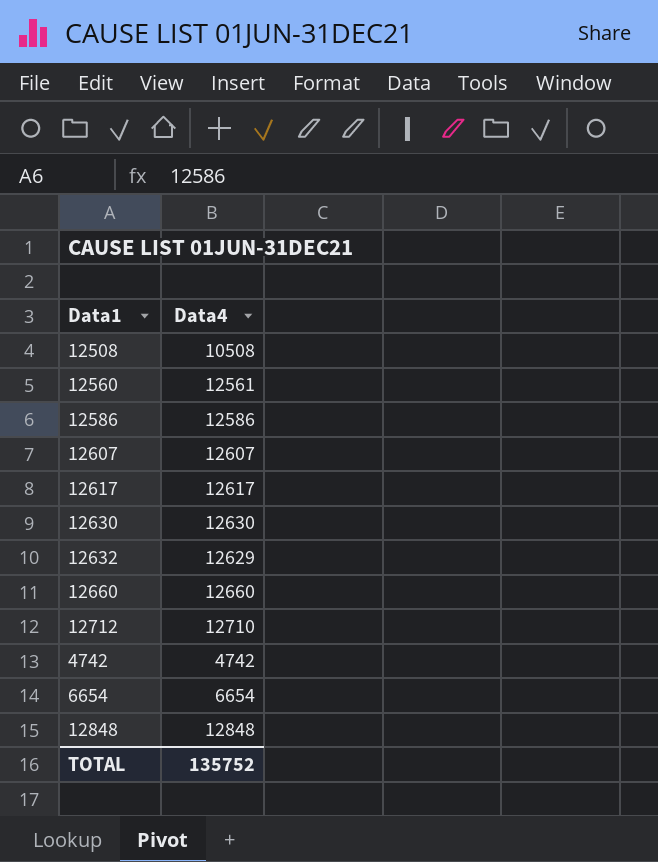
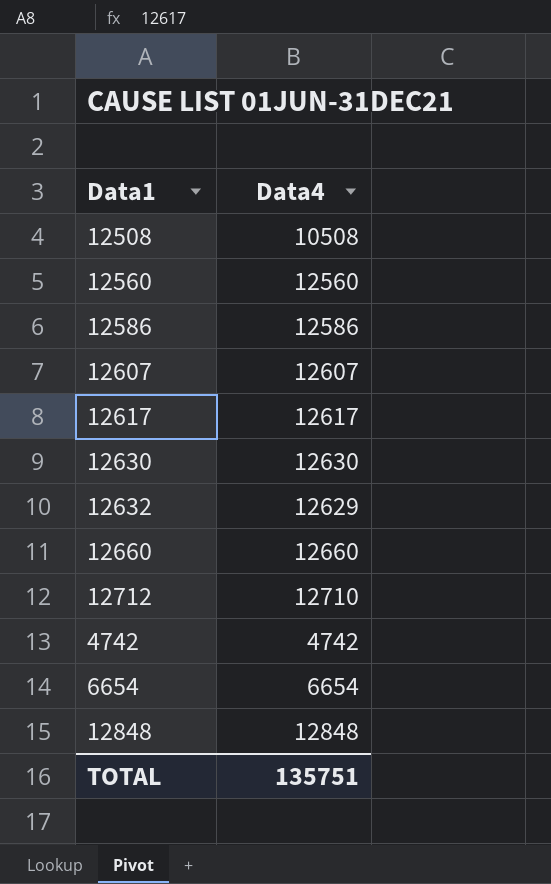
12560 | Data4: 12561 -> 12560
TOTAL | Data4: 135752 -> 135751

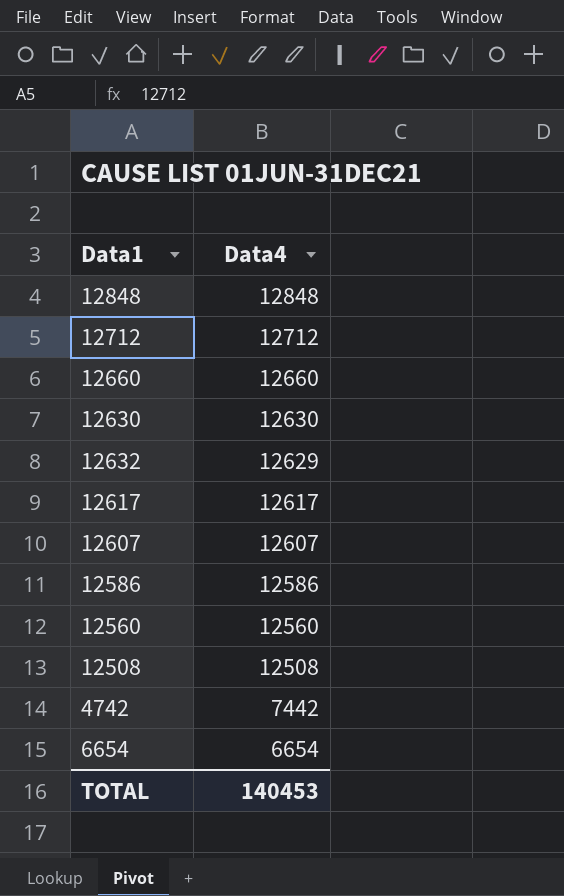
row order: none -> Data4 descending
12712 | Data4: 12710 -> 12712
12508 | Data4: 10508 -> 12508
4742 | Data4: 4742 -> 7442
TOTAL | Data4: 135751 -> 140453

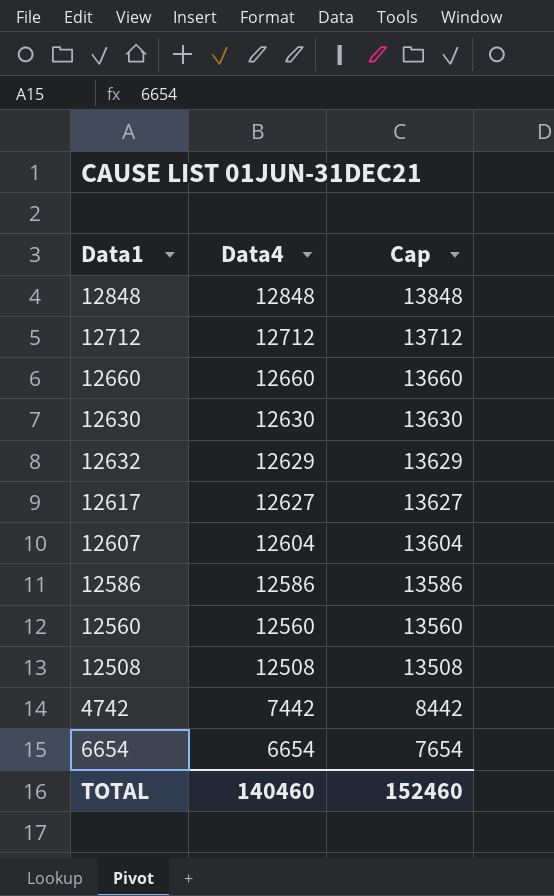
column Cap | formula: none -> [Data4] + 1000
12617 | Data4: 12617 -> 12627
12607 | Data4: 12607 -> 12604
TOTAL | Data4: 140453 -> 140460

